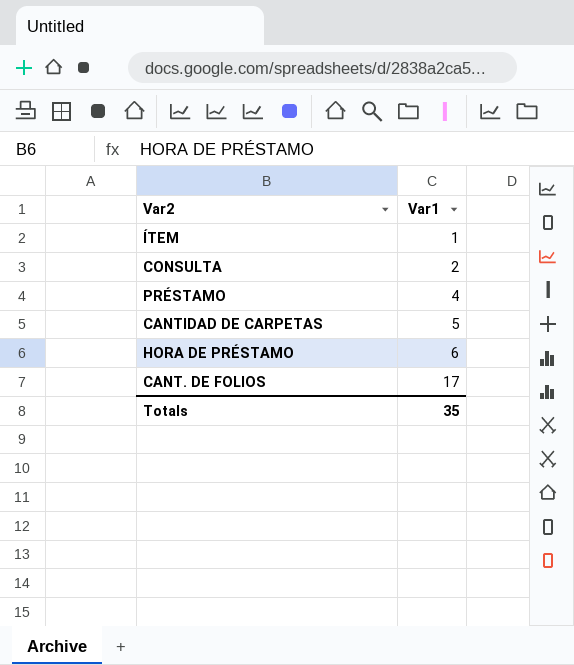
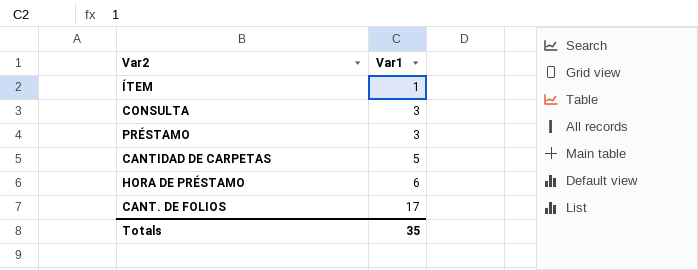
CONSULTA | Var1: 2 -> 3
PRÉSTAMO | Var1: 4 -> 3

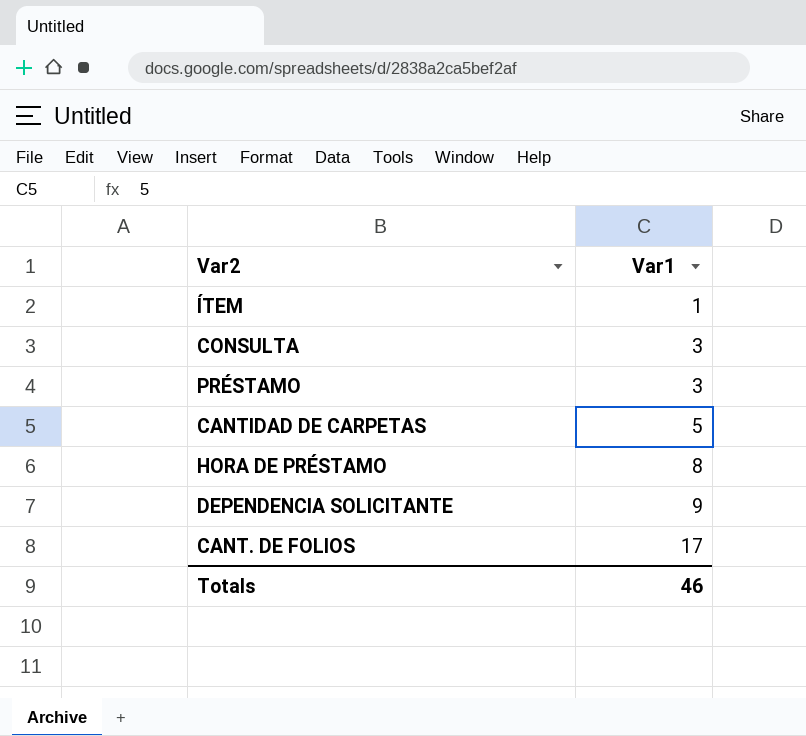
HORA DE PRÉSTAMO | Var1: 6 -> 8
row DEPENDENCIA SOLICITANTE: none -> 9
Totals | Var1: 35 -> 46

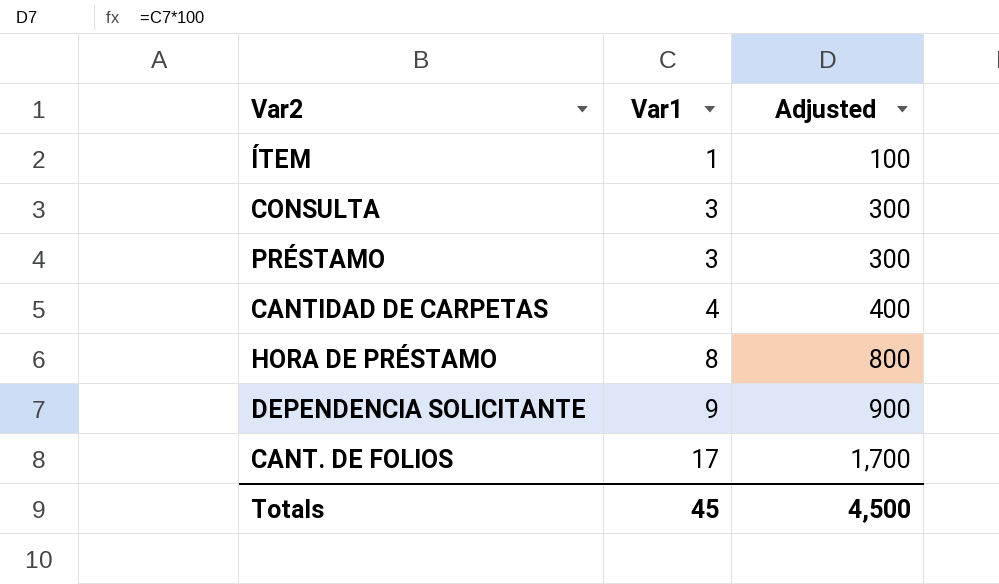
column Adjusted | formula: none -> [Var1] * 100
CANTIDAD DE CARPETAS | Var1: 5 -> 4
Totals | Var1: 46 -> 45

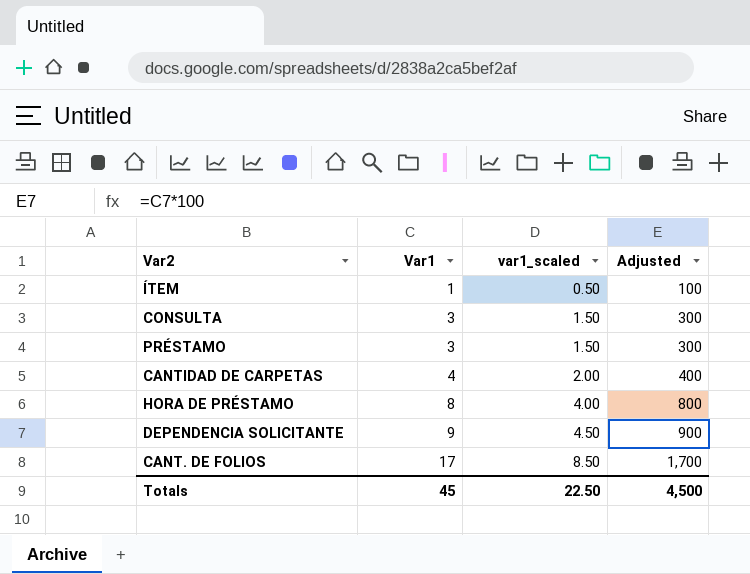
column var1_scaled | formula: none -> [Var1] * 0.5

